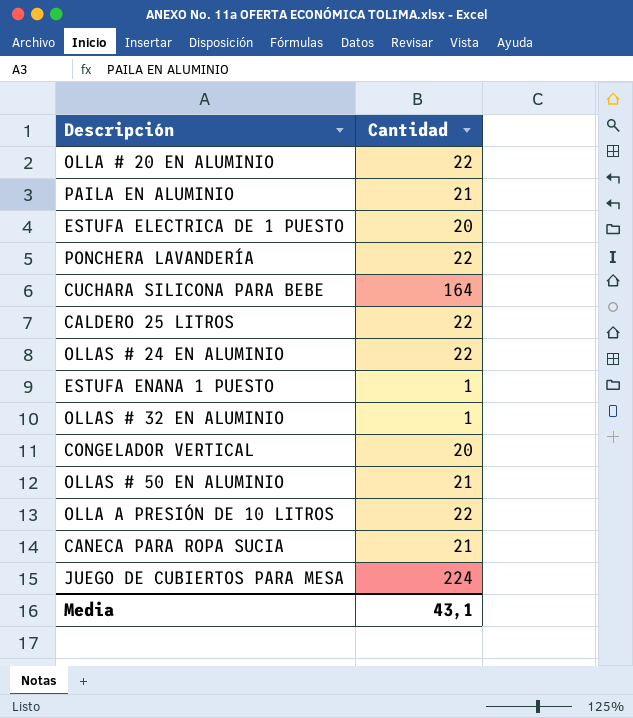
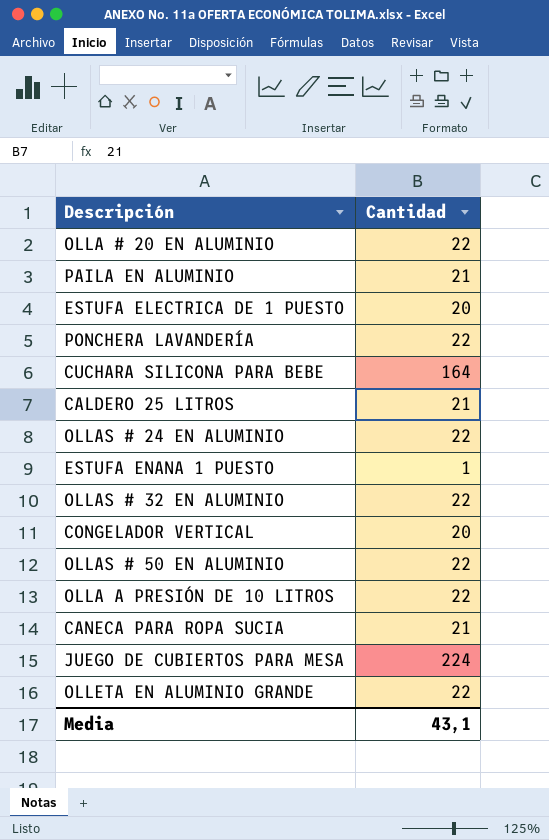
CALDERO 25 LITROS | Cantidad: 22 -> 21
OLLAS # 32 EN ALUMINIO | Cantidad: 1 -> 22
OLLAS # 50 EN ALUMINIO | Cantidad: 21 -> 22
row OLLETA EN ALUMINIO GRANDE: none -> 22

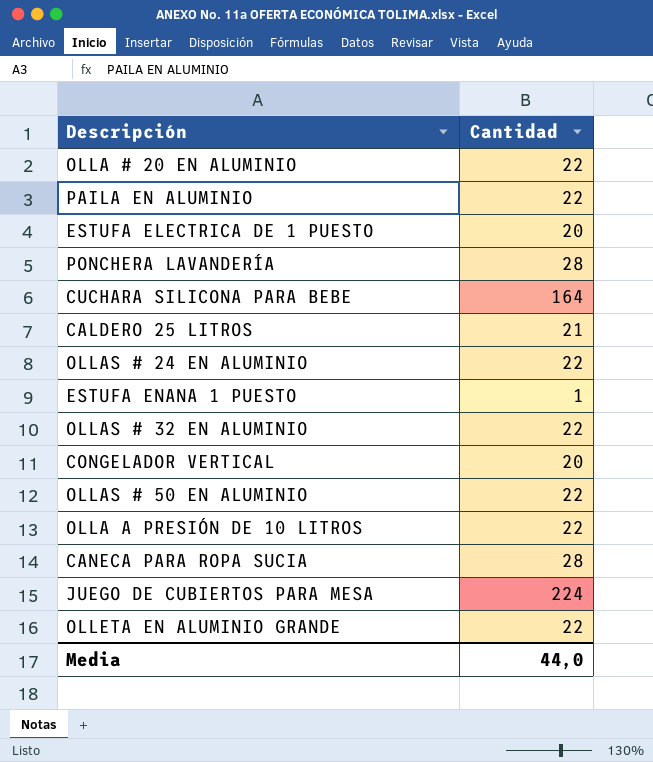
PAILA EN ALUMINIO | Cantidad: 21 -> 22
PONCHERA LAVANDERÍA | Cantidad: 22 -> 28
CANECA PARA ROPA SUCIA | Cantidad: 21 -> 28
Media | Cantidad: 43,1 -> 44,0

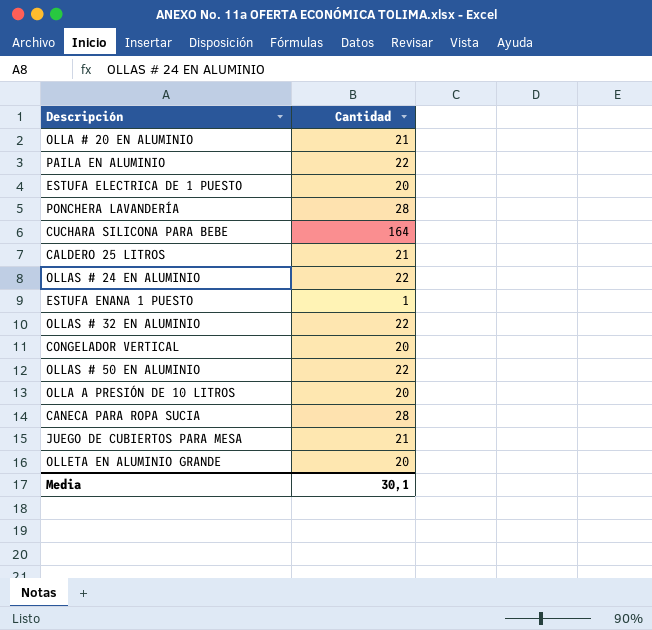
OLLA # 20 EN ALUMINIO | Cantidad: 22 -> 21
OLLA A PRESIÓN DE 10 LITROS | Cantidad: 22 -> 20
JUEGO DE CUBIERTOS PARA MESA | Cantidad: 224 -> 21
OLLETA EN ALUMINIO GRANDE | Cantidad: 22 -> 20
Media | Cantidad: 44,0 -> 30,1

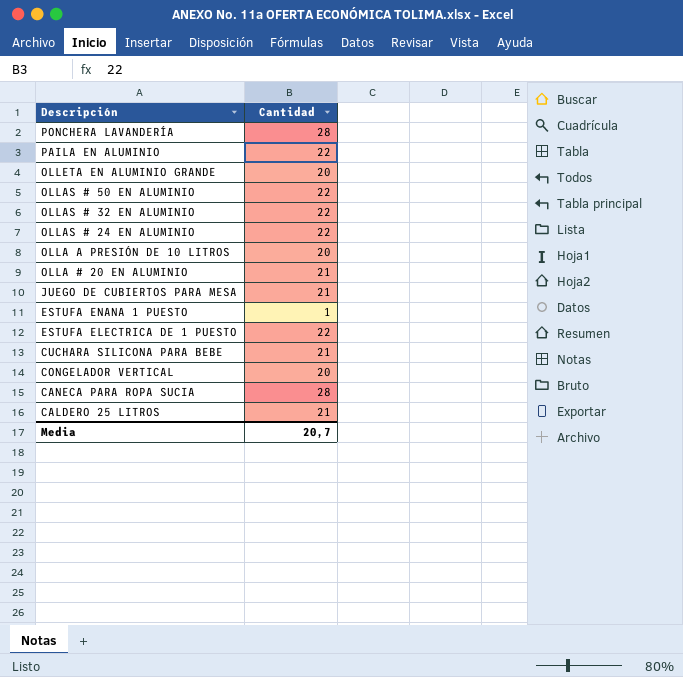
row order: none -> Descripción descending
ESTUFA ELECTRICA DE 1 PUESTO | Cantidad: 20 -> 22
CUCHARA SILICONA PARA BEBE | Cantidad: 164 -> 21
Media | Cantidad: 30,1 -> 20,7

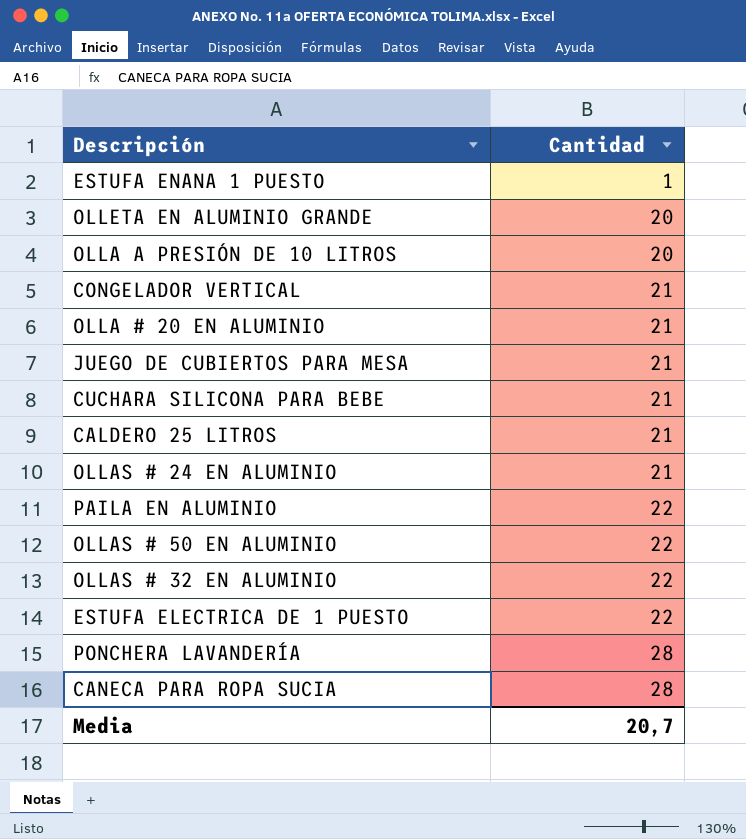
row order: Descripción descending -> Cantidad ascending
CONGELADOR VERTICAL | Cantidad: 20 -> 21
OLLAS # 24 EN ALUMINIO | Cantidad: 22 -> 21

